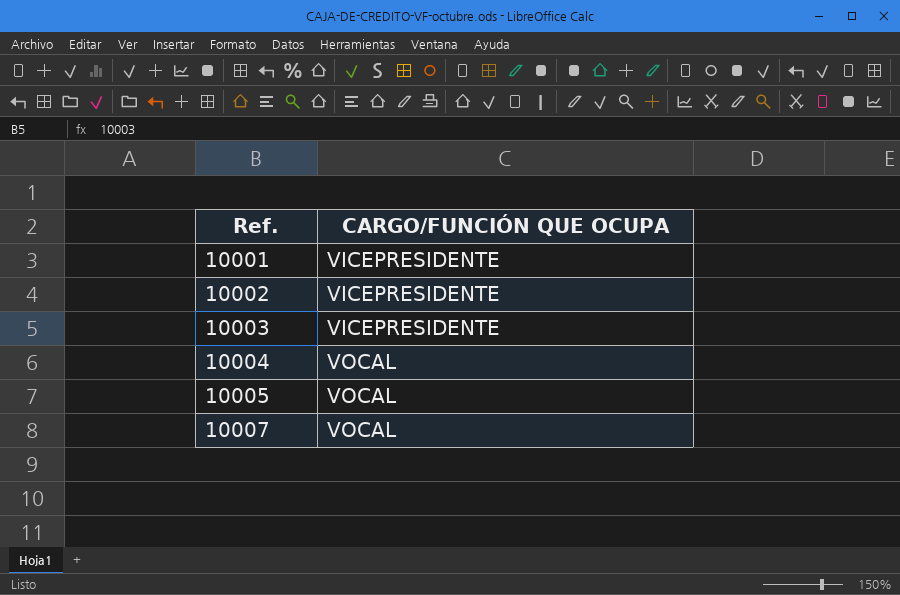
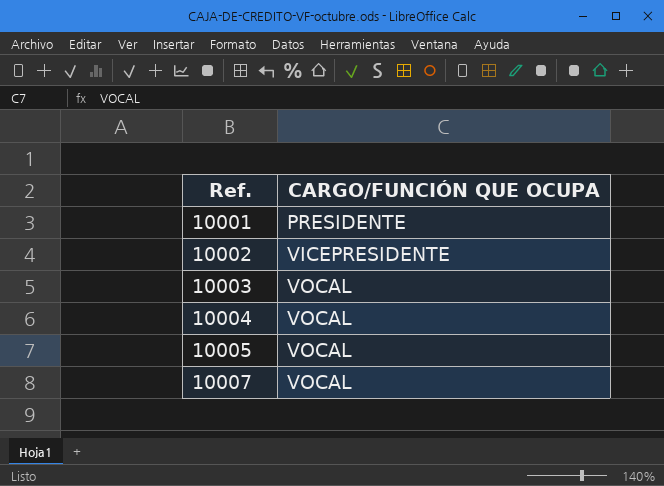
10001 | CARGO/FUNCIÓN QUE OCUPA: VICEPRESIDENTE -> PRESIDENTE
10003 | CARGO/FUNCIÓN QUE OCUPA: VICEPRESIDENTE -> VOCAL

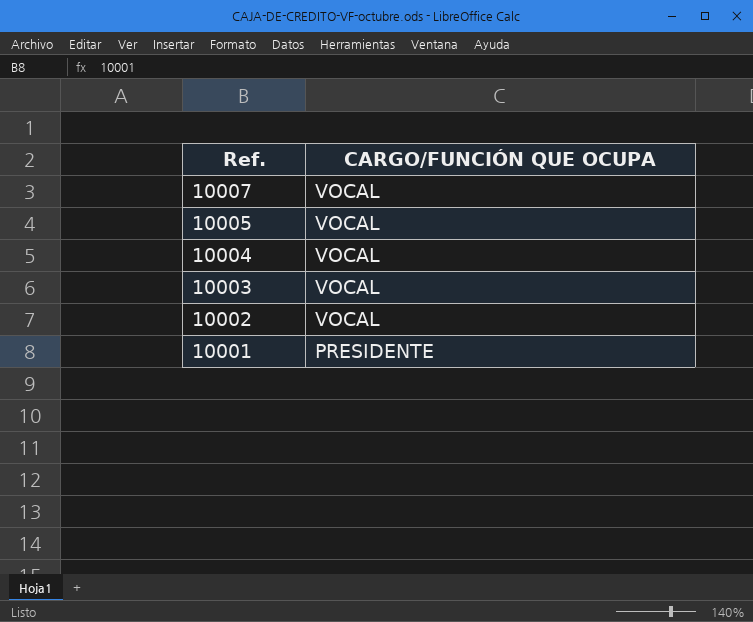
row order: Ref. ascending -> Ref. descending
10002 | CARGO/FUNCIÓN QUE OCUPA: VICEPRESIDENTE -> VOCAL

